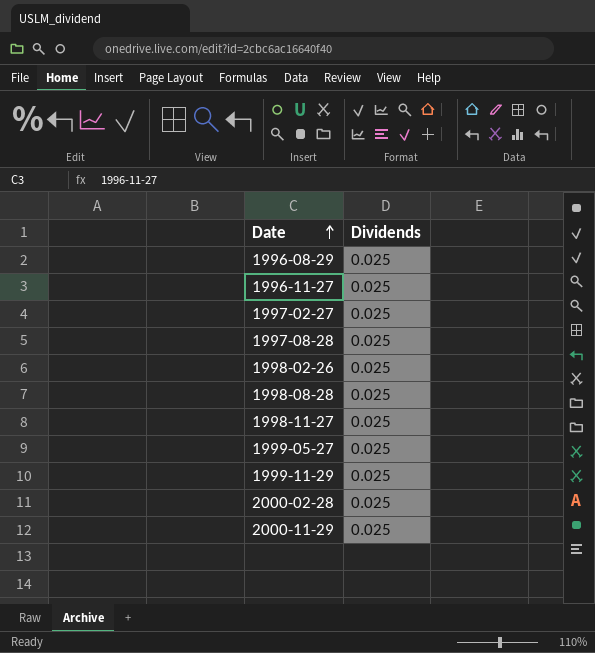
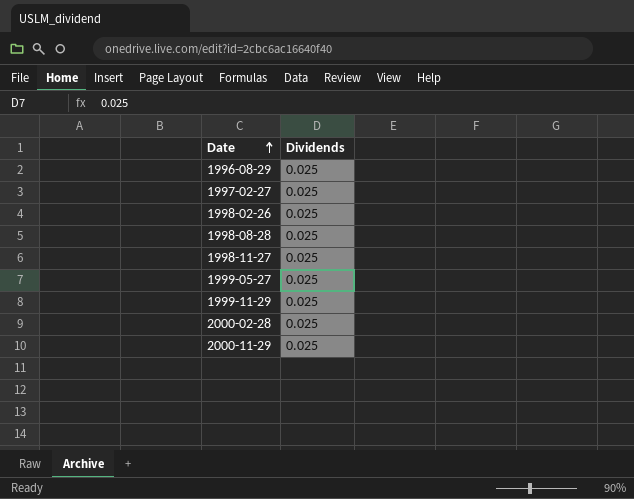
row 1996-11-27: 0.025 -> none
row 1997-08-28: 0.025 -> none

